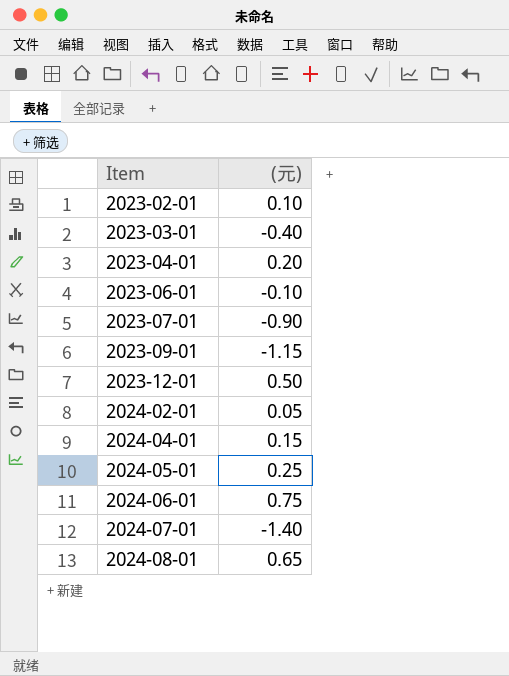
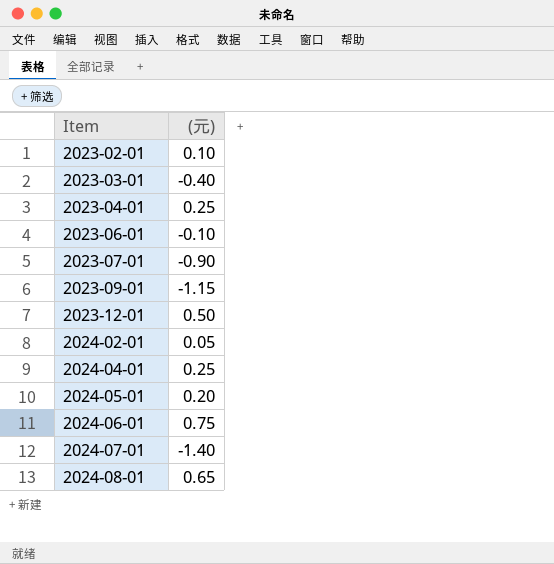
2023-04-01 | (元): 0.20 -> 0.25
2024-04-01 | (元): 0.15 -> 0.25
2024-05-01 | (元): 0.25 -> 0.20

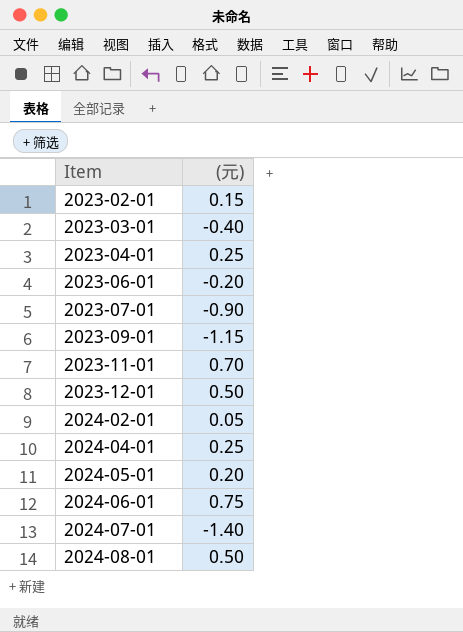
2023-02-01 | (元): 0.10 -> 0.15
2023-06-01 | (元): -0.10 -> -0.20
row 2023-11-01: none -> 0.70
2024-08-01 | (元): 0.65 -> 0.50

